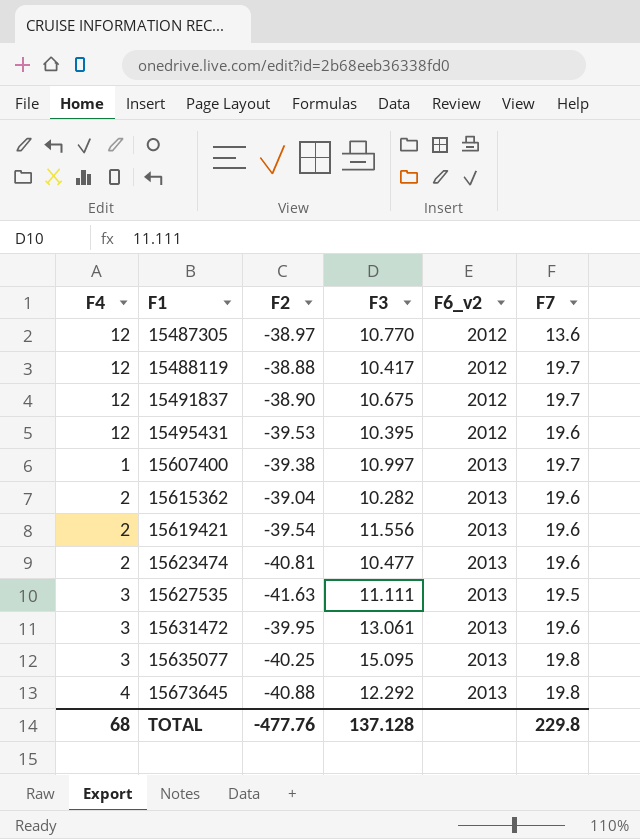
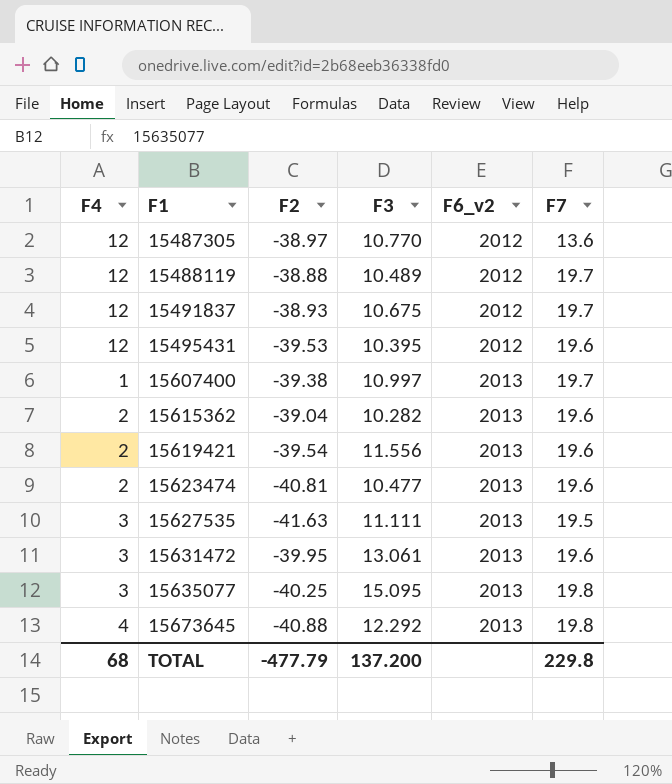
15488119 | F3: 10.417 -> 10.489
15491837 | F2: -38.90 -> -38.93
TOTAL | F2: -477.76 -> -477.79
TOTAL | F3: 137.128 -> 137.200

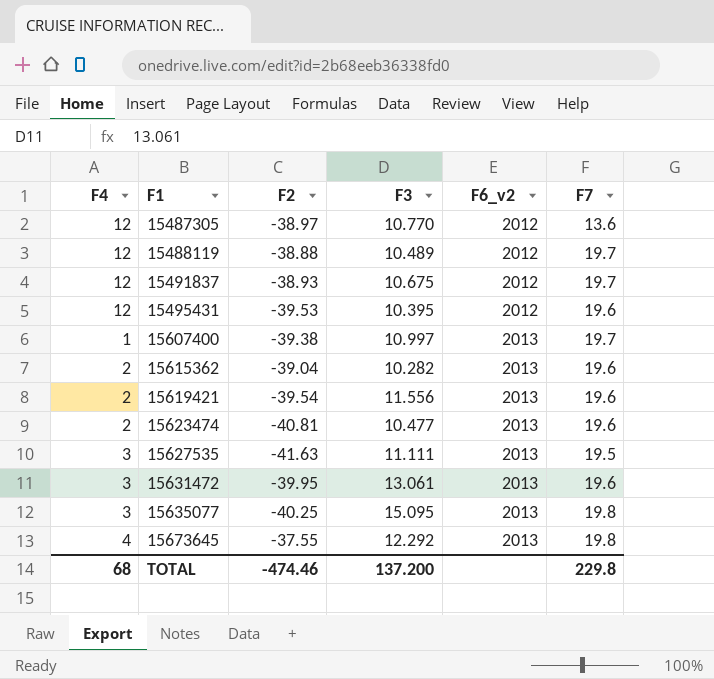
15673645 | F2: -40.88 -> -37.55
TOTAL | F2: -477.79 -> -474.46

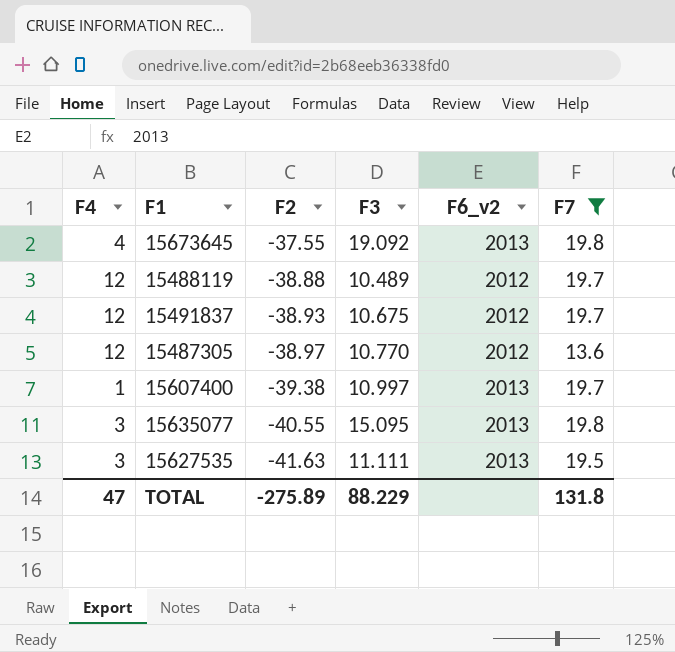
filter: none -> F7 != 19.6
row order: F1 ascending -> F2 descending
15673645 | F3: 12.292 -> 19.092
15635077 | F2: -40.25 -> -40.55
TOTAL | F4: 68 -> 47
TOTAL | F2: -474.46 -> -275.89
TOTAL | F3: 137.200 -> 88.229
TOTAL | F7: 229.8 -> 131.8

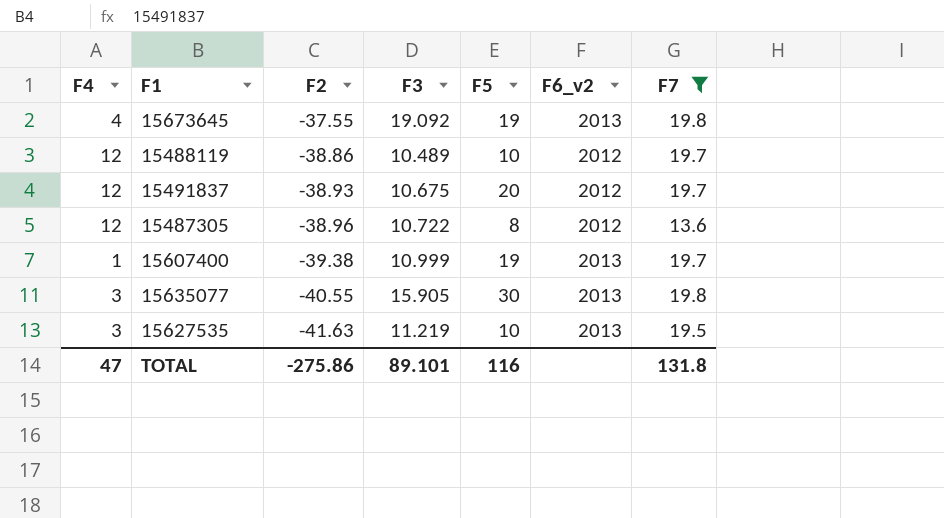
column F5 | position: none -> 5
15488119 | F2: -38.88 -> -38.86
15487305 | F2: -38.97 -> -38.96
15487305 | F3: 10.770 -> 10.722
15607400 | F3: 10.997 -> 10.999
15635077 | F3: 15.095 -> 15.905
15627535 | F3: 11.111 -> 11.219
TOTAL | F2: -275.89 -> -275.86
TOTAL | F3: 88.229 -> 89.101

